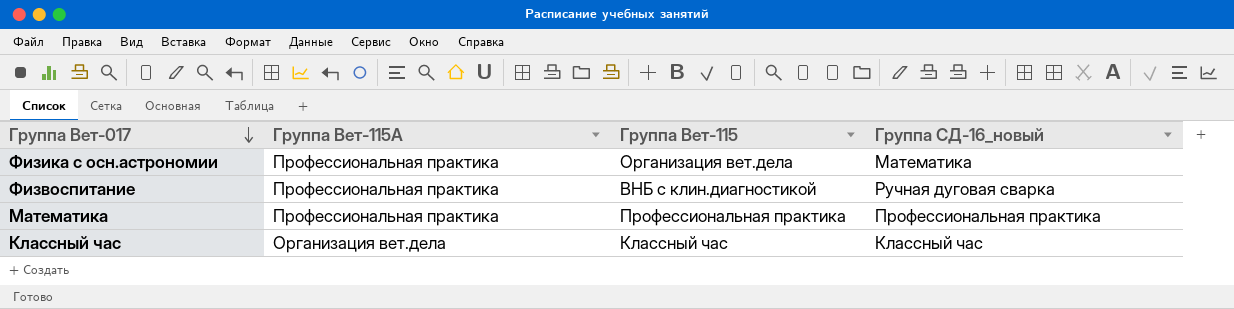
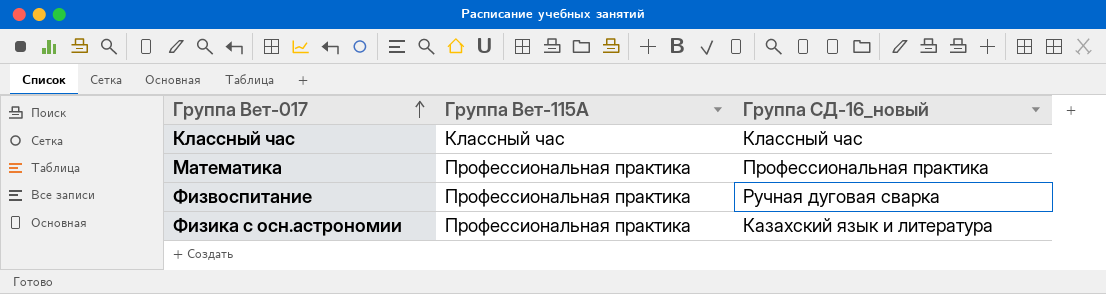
row order: Группа Вет-017 descending -> Группа Вет-017 ascending
column Группа Вет-115 | position: 3 -> none
Классный час | Группа Вет-115А: Организация вет.дела -> Классный час
Физика с осн.астрономии | Группа СД-16_новый: Математика -> Казахский язык и литература

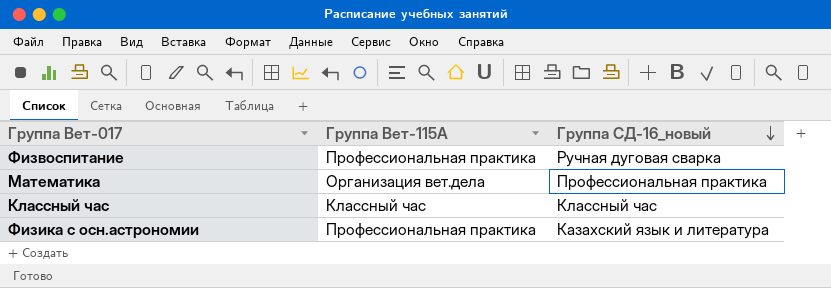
row order: Группа Вет-017 ascending -> Группа СД-16_новый descending
Математика | Группа Вет-115А: Профессиональная практика -> Организация вет.дела

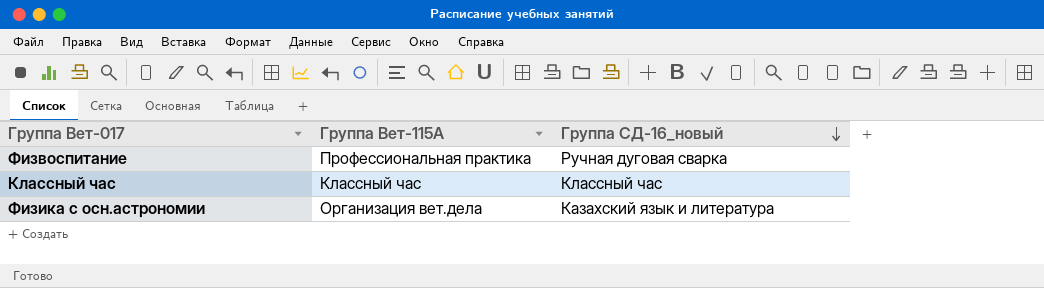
row Математика: Организация вет.дела | Профессиональная практика -> none
Физика с осн.астрономии | Группа Вет-115А: Профессиональная практика -> Организация вет.дела

